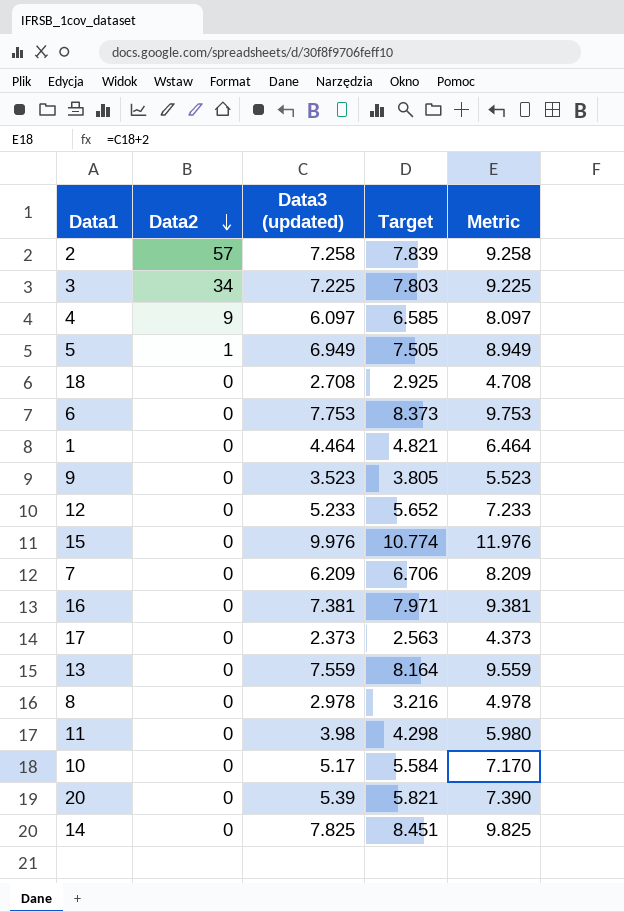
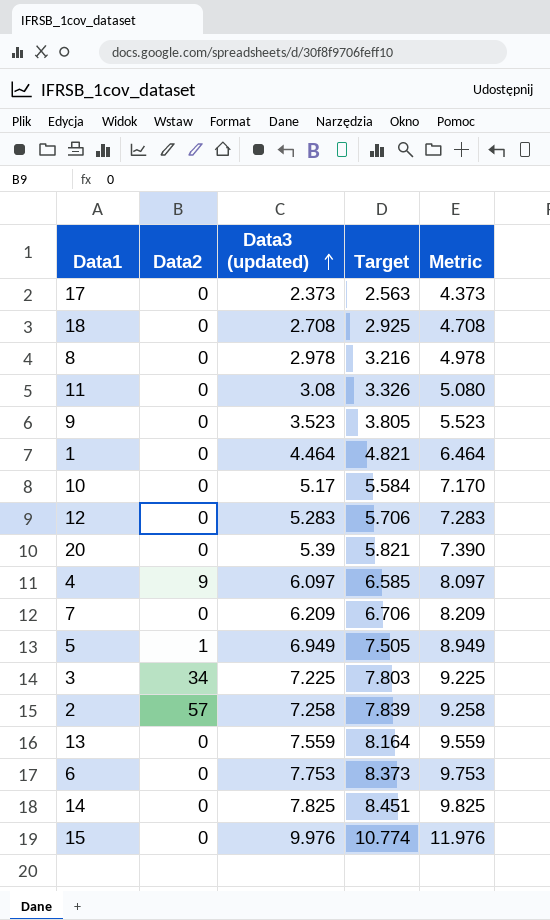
row order: Data2 descending -> Data3 (updated) ascending
row 16: 0 | 7.381 | 7.971 | 9.381 -> none
11 | Data3 (updated): 3.98 -> 3.08
11 | Target: 4.298 -> 3.326
11 | Metric: 5.980 -> 5.080
12 | Data3 (updated): 5.233 -> 5.283
12 | Target: 5.652 -> 5.706
12 | Metric: 7.233 -> 7.283

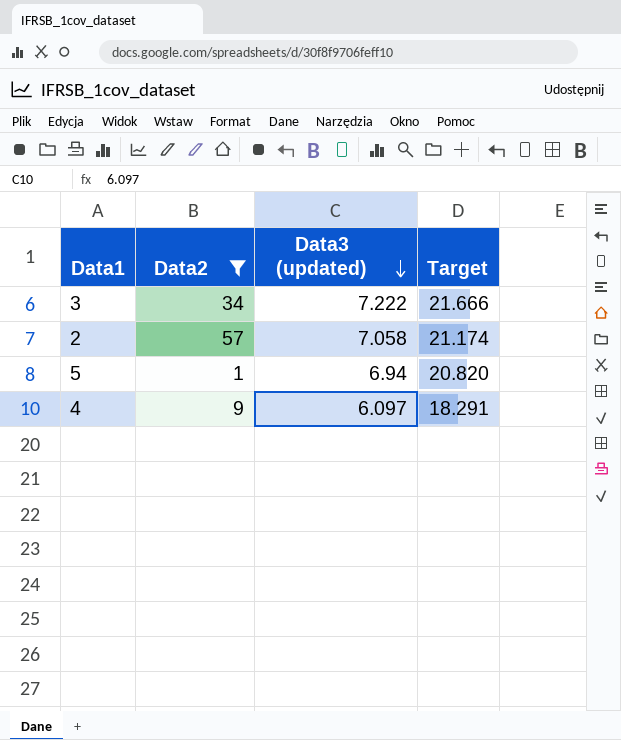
filter: none -> Data2 != 0
row order: Data3 (updated) ascending -> Data3 (updated) descending
column Metric | formula: [Data3 (updated)] + 2 -> none
column Target | formula: [Data3 (updated)] * 1.08 -> [Data3 (updated)] * 3
3 | Data3 (updated): 7.225 -> 7.222
2 | Data3 (updated): 7.258 -> 7.058
5 | Data3 (updated): 6.949 -> 6.94

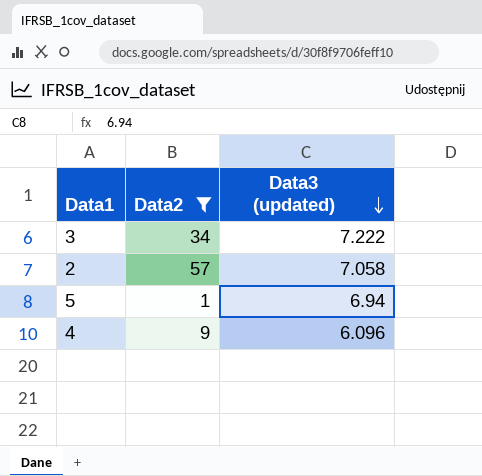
column Target | formula: [Data3 (updated)] * 3 -> none
4 | Data3 (updated): 6.097 -> 6.096

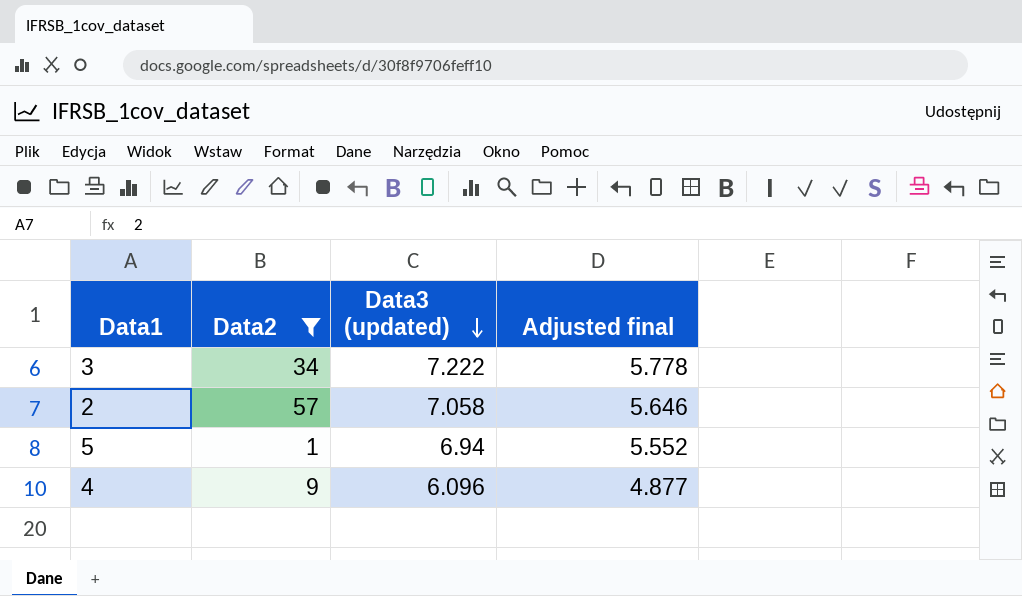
column Adjusted final | formula: none -> [Data3 (updated)] * 0.8

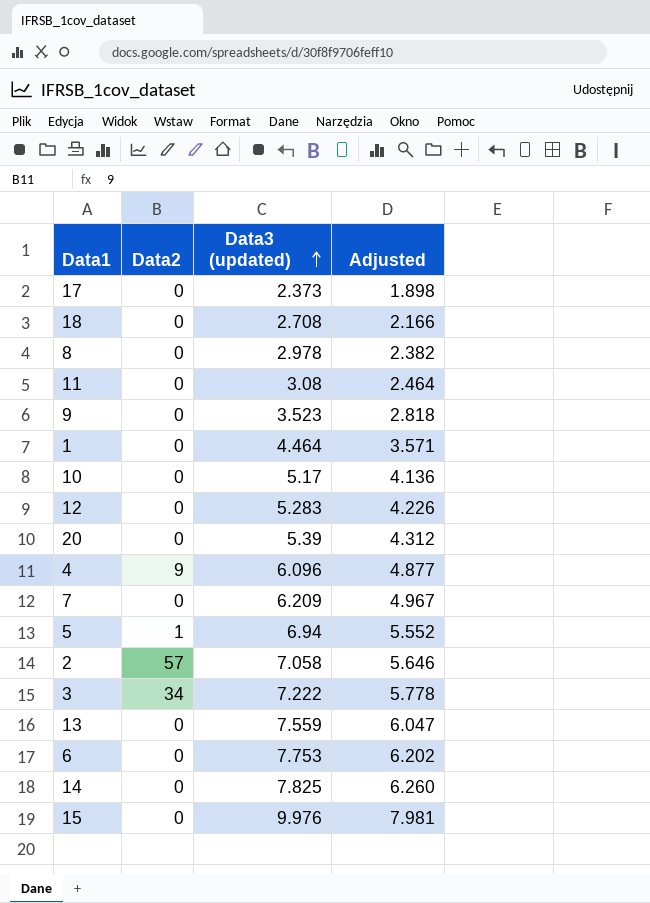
filter: Data2 != 0 -> none
row order: Data3 (updated) descending -> Data3 (updated) ascending
column name: Adjusted final -> Adjusted

